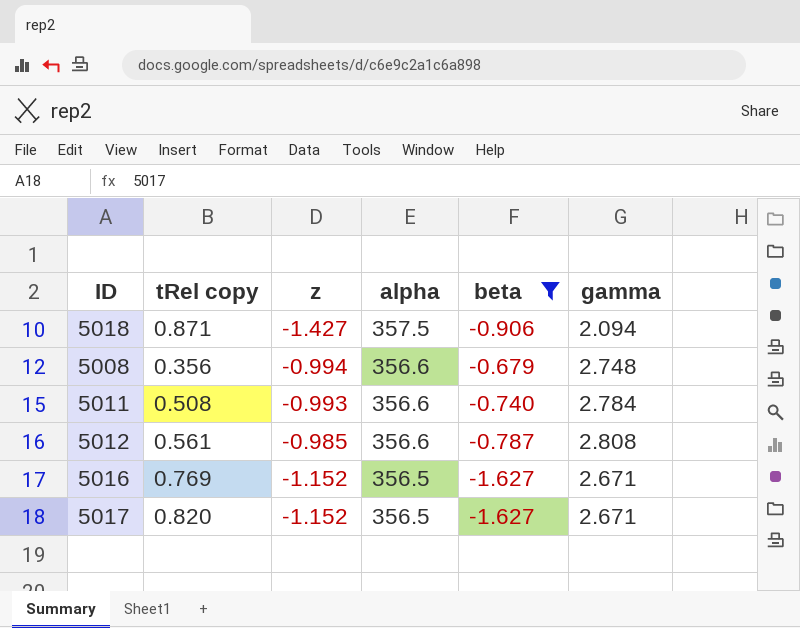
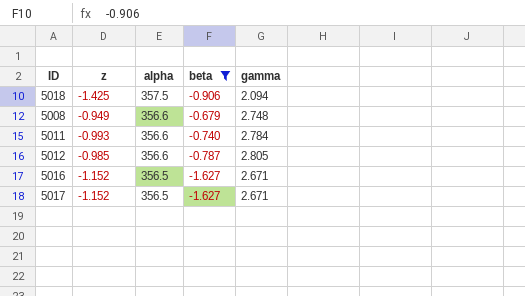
column tRel copy | position: 2 -> none
5018 | z: -1.427 -> -1.425
5008 | z: -0.994 -> -0.949
5012 | gamma: 2.808 -> 2.805

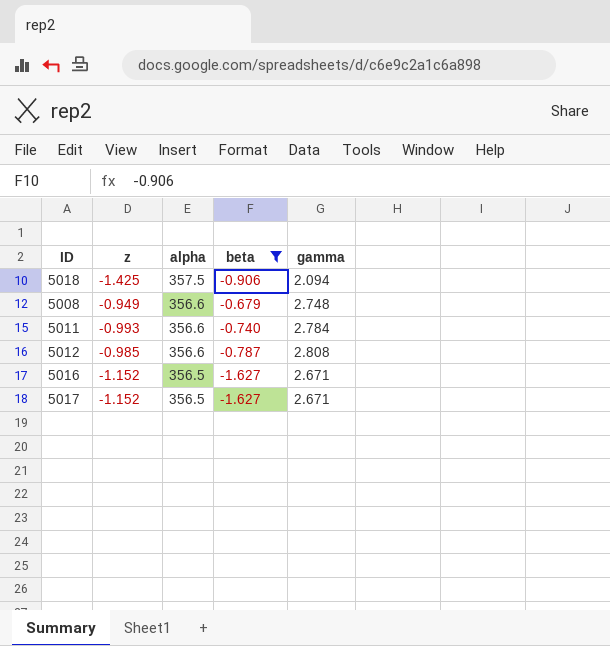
5012 | gamma: 2.805 -> 2.808

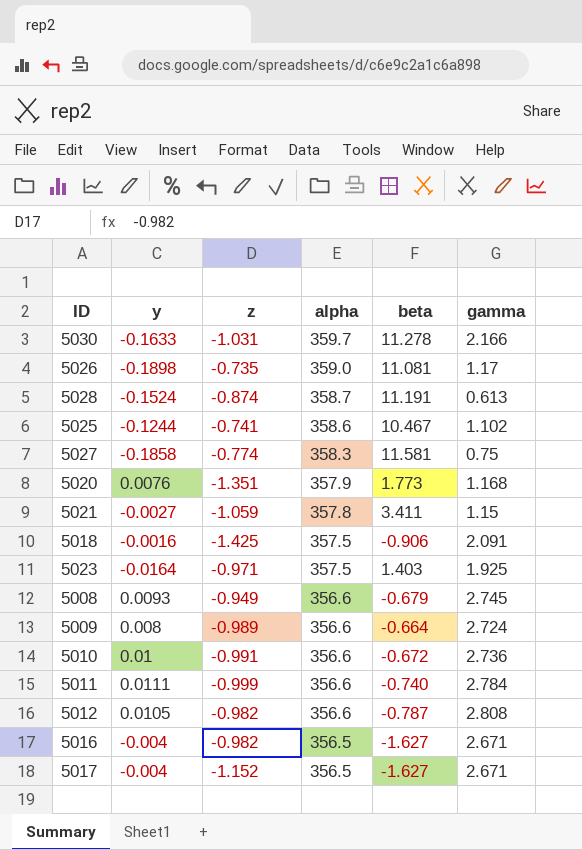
filter: beta <= -0.679 -> none
column y | position: none -> 2
5018 | gamma: 2.094 -> 2.091
5008 | gamma: 2.748 -> 2.745
5011 | z: -0.993 -> -0.999
5012 | z: -0.985 -> -0.982
5016 | z: -1.152 -> -0.982

